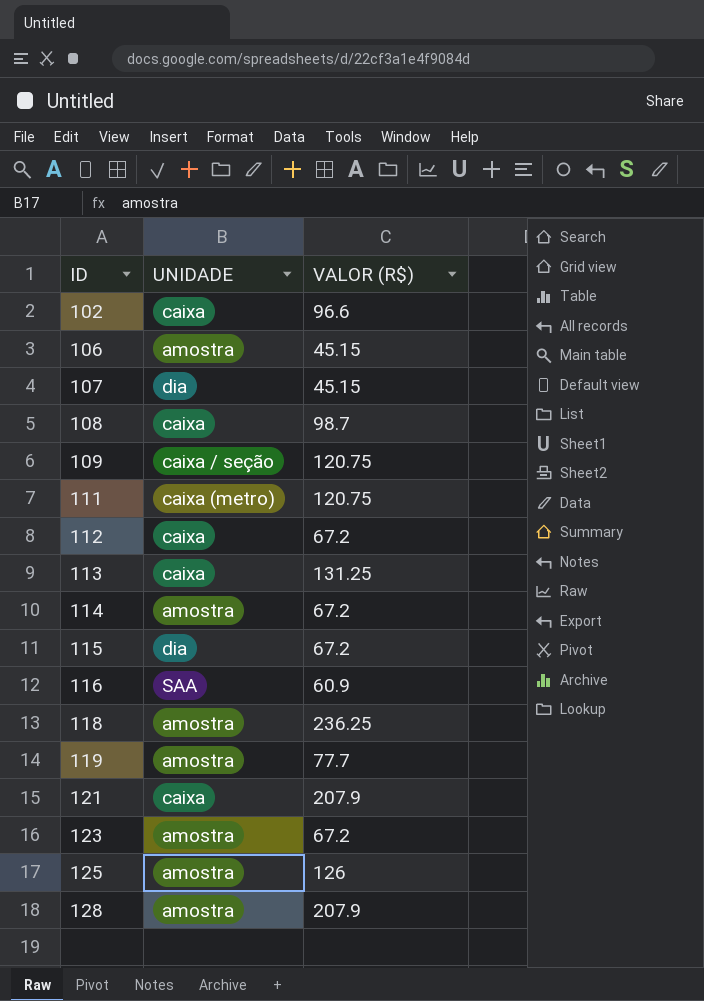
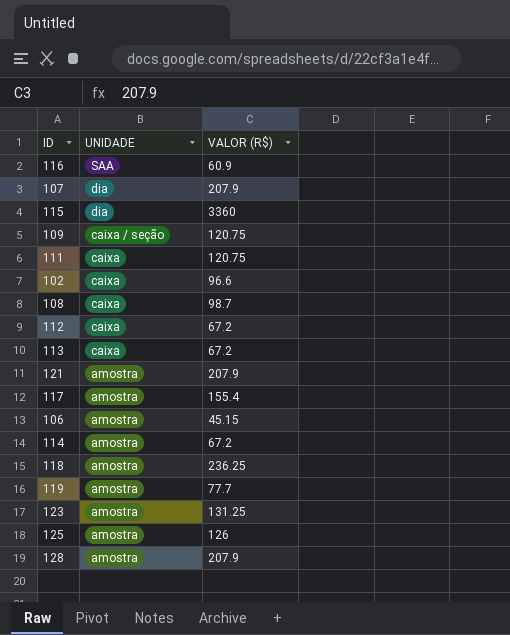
row order: ID ascending -> UNIDADE descending
107 | VALOR (R$): 45.15 -> 207.9
115 | VALOR (R$): 67.2 -> 3360
111 | UNIDADE: caixa (metro) -> caixa
113 | VALOR (R$): 131.25 -> 67.2
121 | UNIDADE: caixa -> amostra
row 117: none -> amostra | 155.4
123 | VALOR (R$): 67.2 -> 131.25

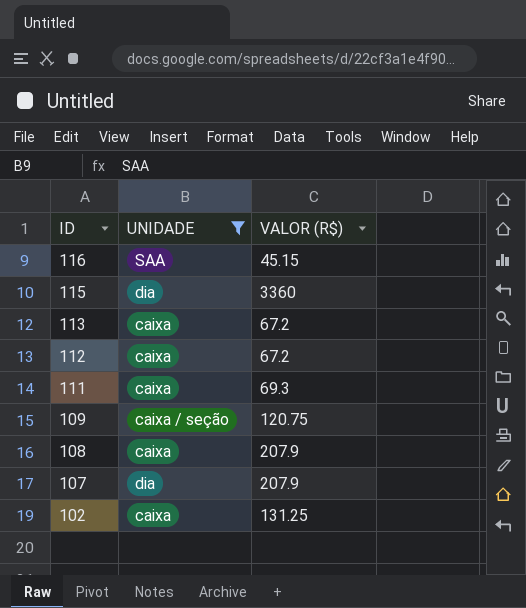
filter: none -> UNIDADE != amostra
row order: UNIDADE descending -> ID descending
116 | VALOR (R$): 60.9 -> 45.15
111 | VALOR (R$): 120.75 -> 69.3
108 | VALOR (R$): 98.7 -> 207.9
102 | VALOR (R$): 96.6 -> 131.25

